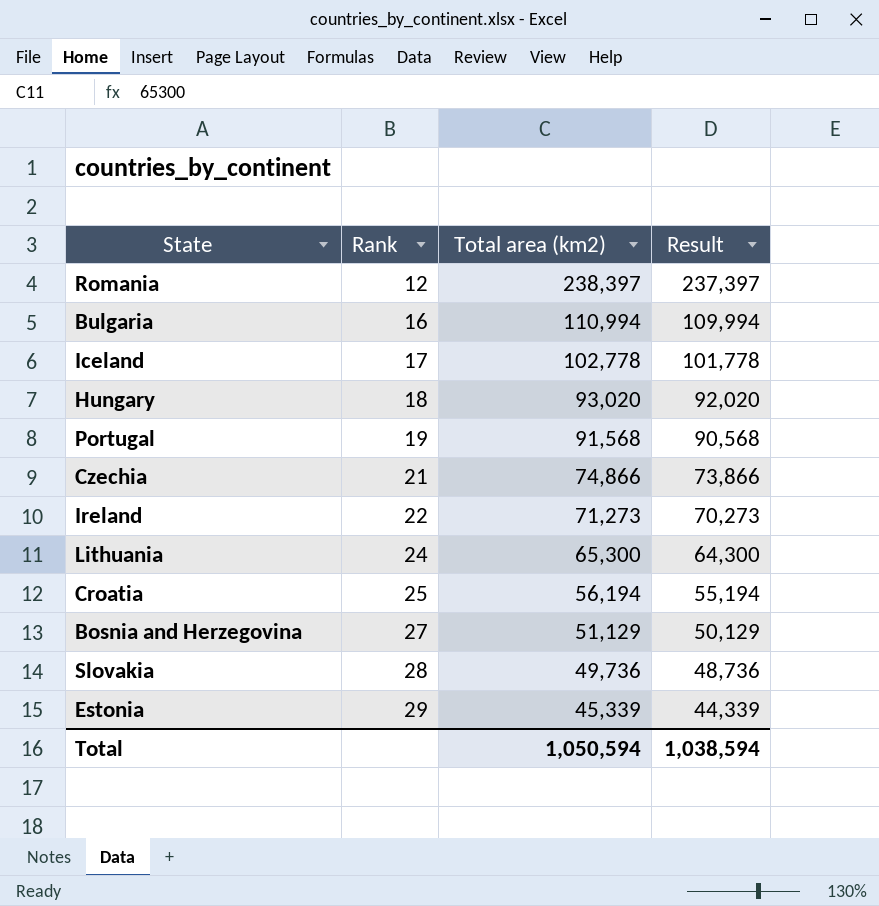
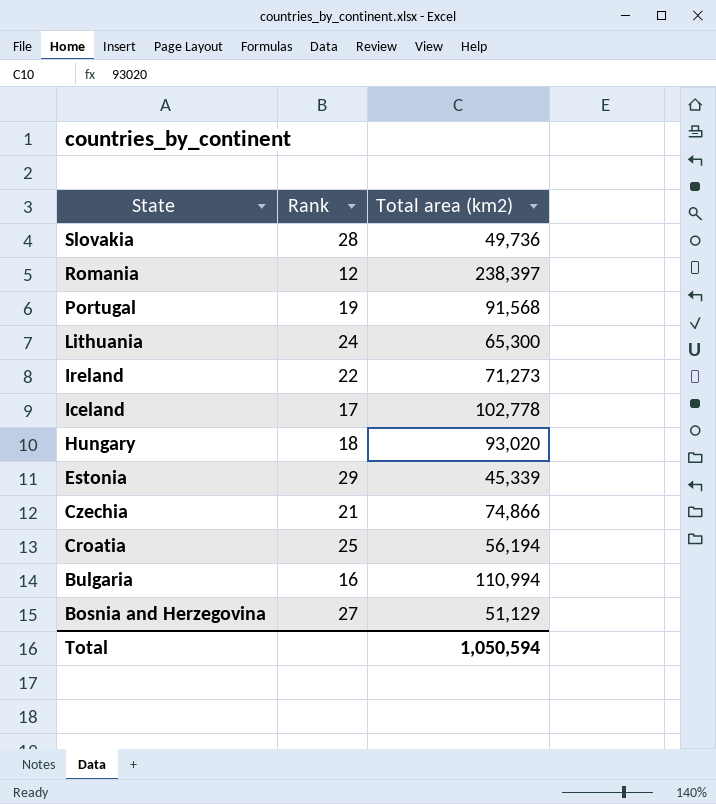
row order: Rank ascending -> State descending
column Result | formula: [Total area (km2)] - 1000 -> none

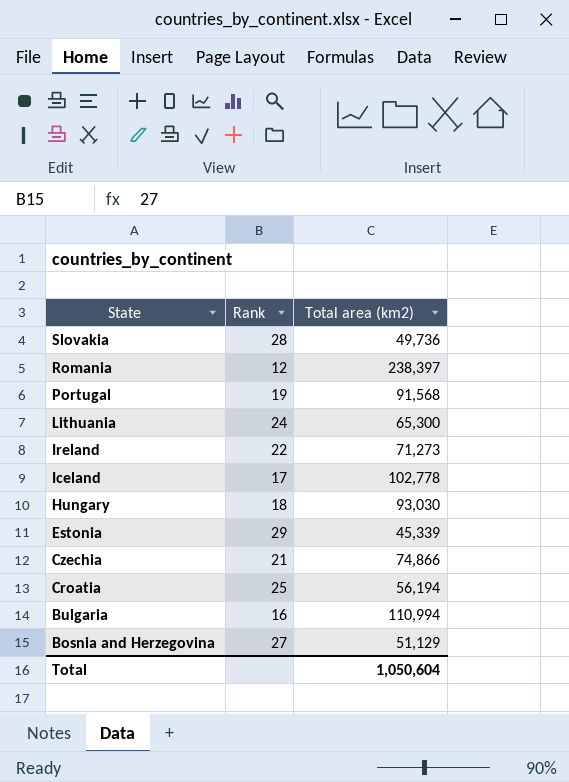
Hungary | Total area (km2): 93,020 -> 93,030
Total | Total area (km2): 1,050,594 -> 1,050,604

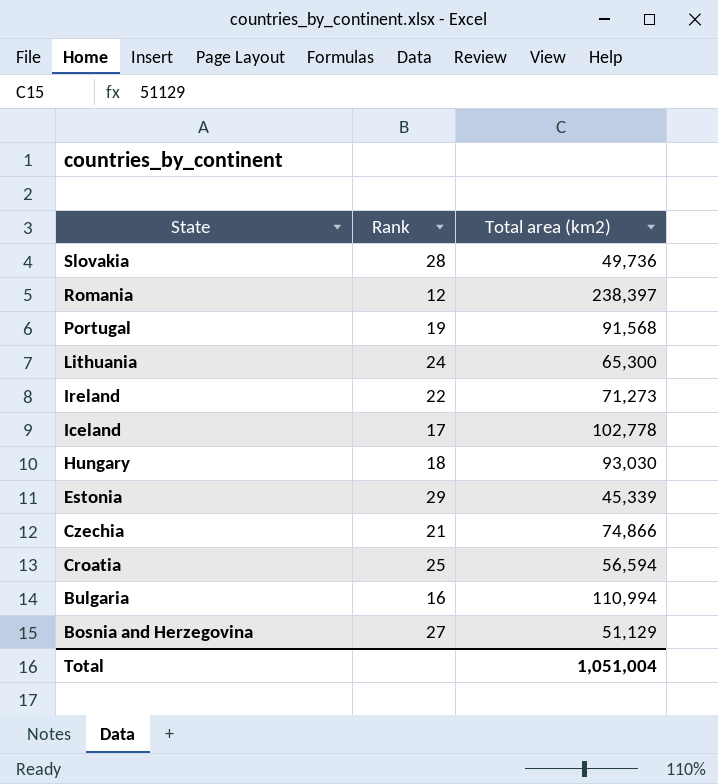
Croatia | Total area (km2): 56,194 -> 56,594
Total | Total area (km2): 1,050,604 -> 1,051,004

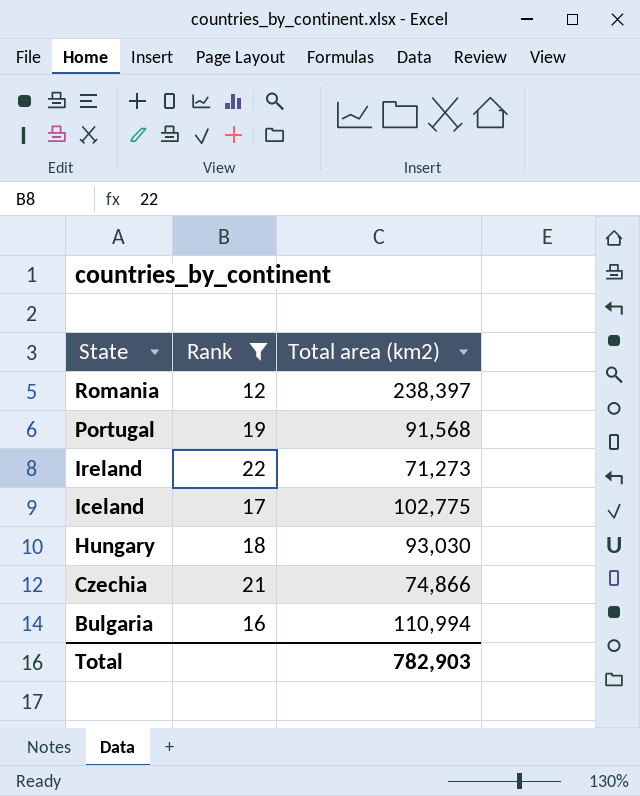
filter: none -> Rank <= 22
Iceland | Total area (km2): 102,778 -> 102,775
Total | Total area (km2): 1,051,004 -> 782,903

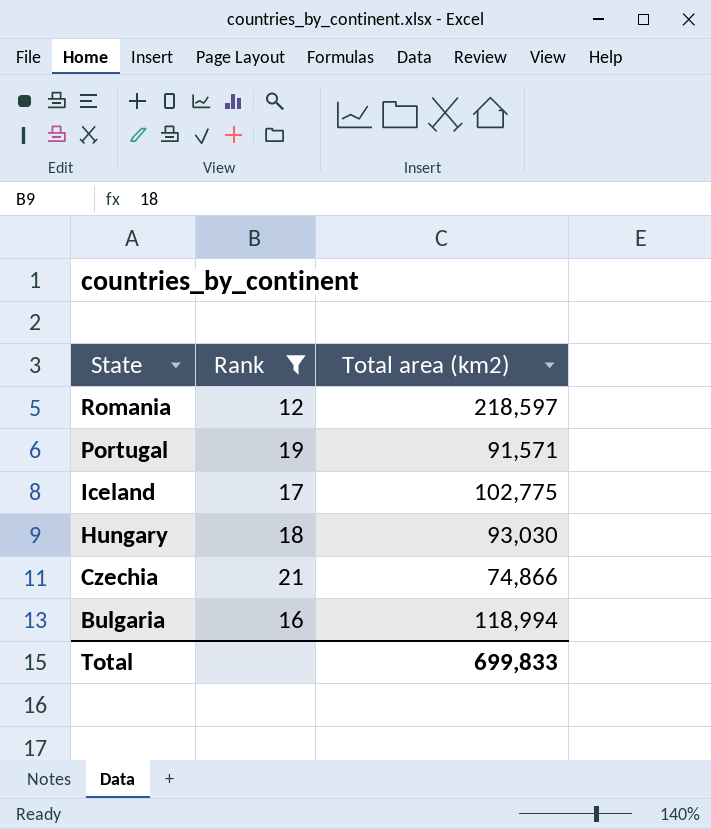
row Ireland: 22 | 71,273 -> none
Romania | Total area (km2): 238,397 -> 218,597
Portugal | Total area (km2): 91,568 -> 91,571
Bulgaria | Total area (km2): 110,994 -> 118,994
Total | Total area (km2): 782,903 -> 699,833

